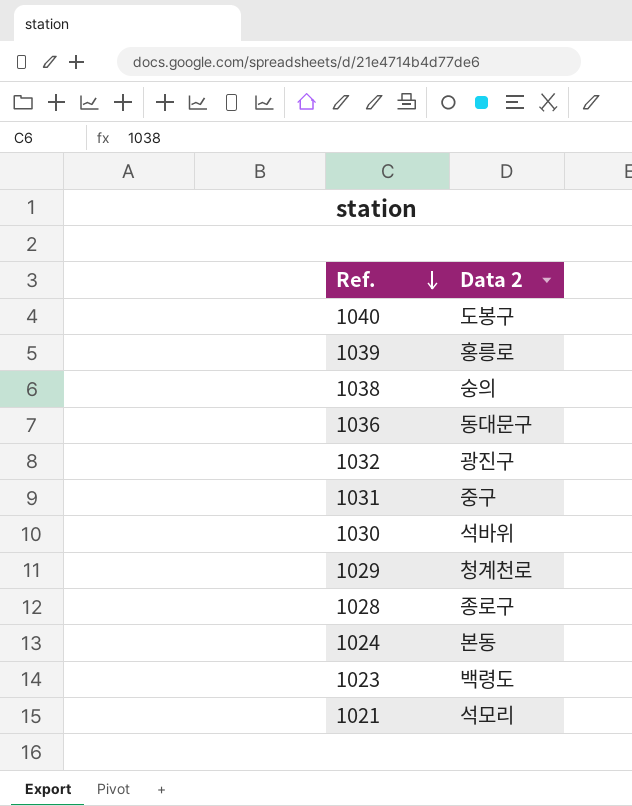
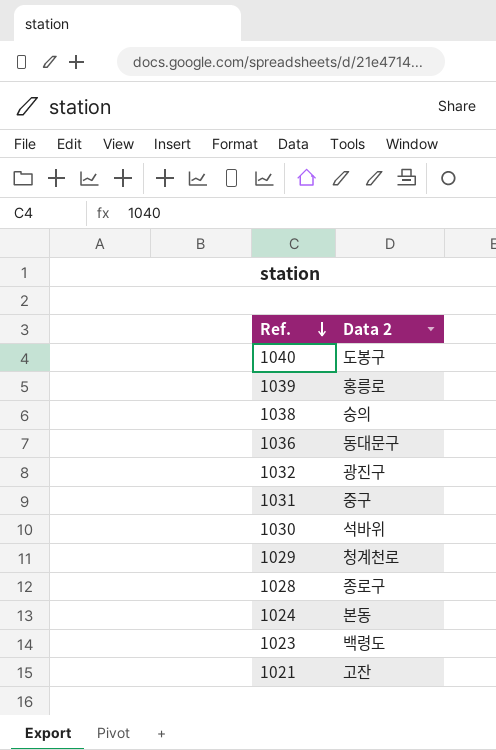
1021 | Data 2: 석모리 -> 고잔

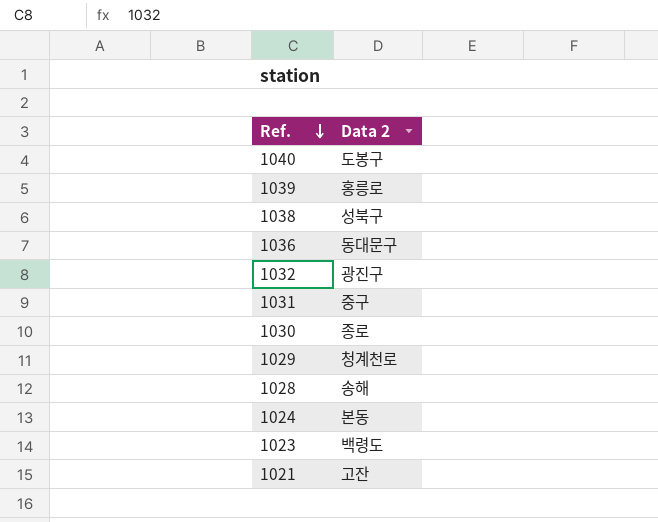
1038 | Data 2: 숭의 -> 성북구
1030 | Data 2: 석바위 -> 종로
1028 | Data 2: 종로구 -> 송해

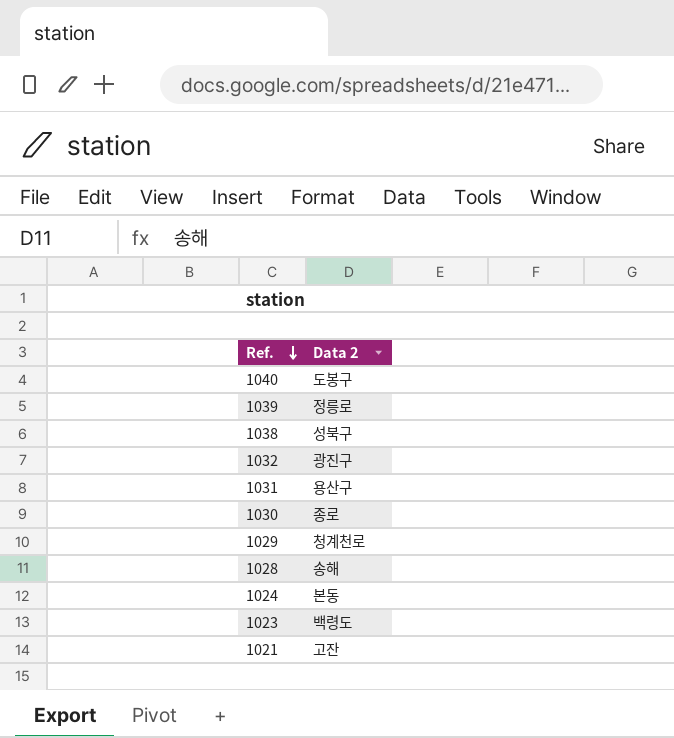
row 1036: 동대문구 -> none
1039 | Data 2: 홍릉로 -> 정릉로
1031 | Data 2: 중구 -> 용산구

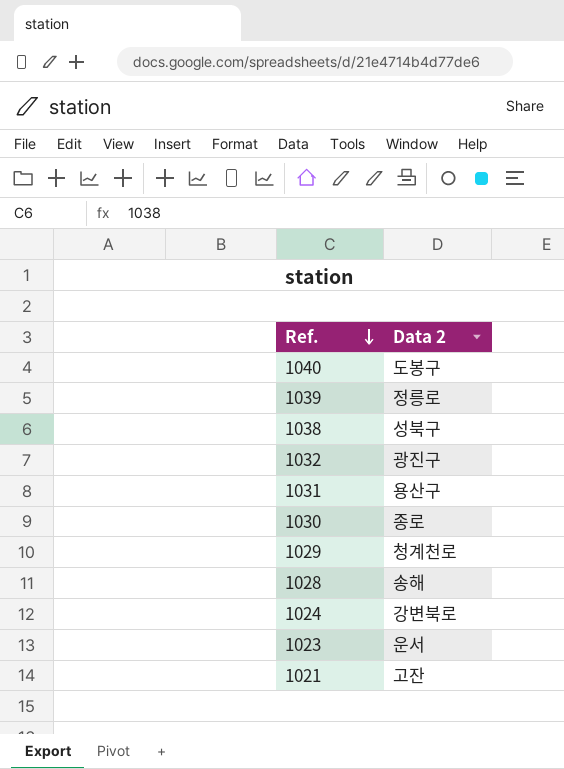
1024 | Data 2: 본동 -> 강변북로
1023 | Data 2: 백령도 -> 운서

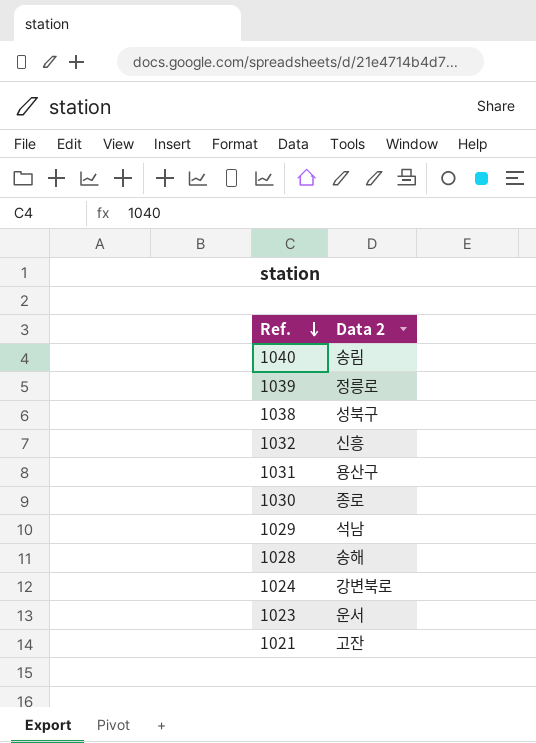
1040 | Data 2: 도봉구 -> 송림
1032 | Data 2: 광진구 -> 신흥
1029 | Data 2: 청계천로 -> 석남

